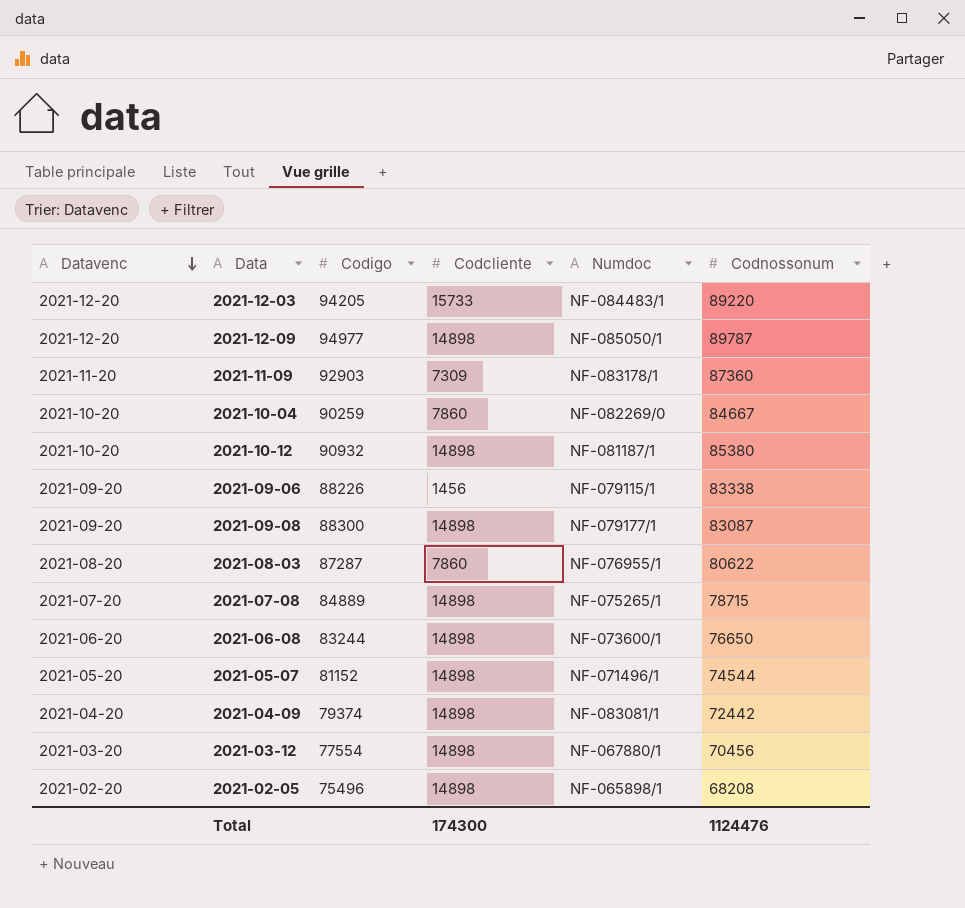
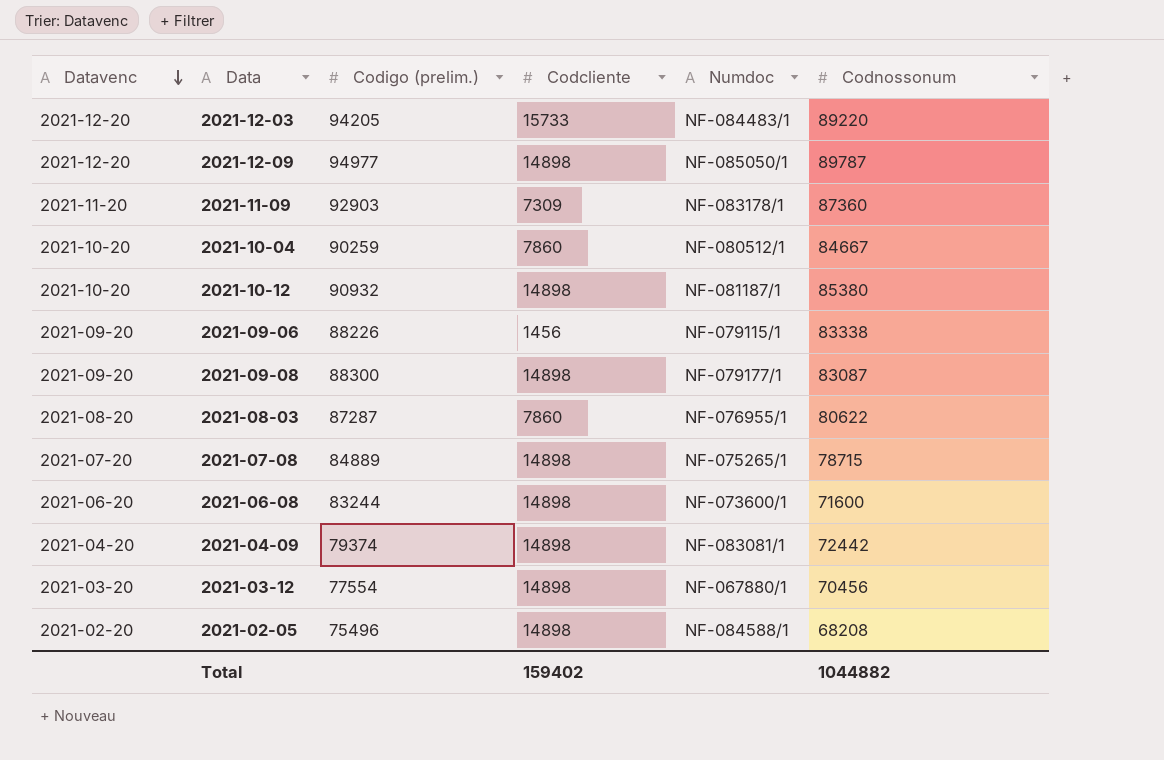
column name: Codigo -> Codigo (prelim.)
row 2021-05-07: 2021-05-20 | 81152 | 14898 | NF-071496/1 | 74544 -> none
2021-10-04 | Numdoc: NF-082269/0 -> NF-080512/1
2021-06-08 | Codnossonum: 76650 -> 71600
2021-02-05 | Numdoc: NF-065898/1 -> NF-084588/1
Total | Codcliente: 174300 -> 159402
Total | Codnossonum: 1124476 -> 1044882

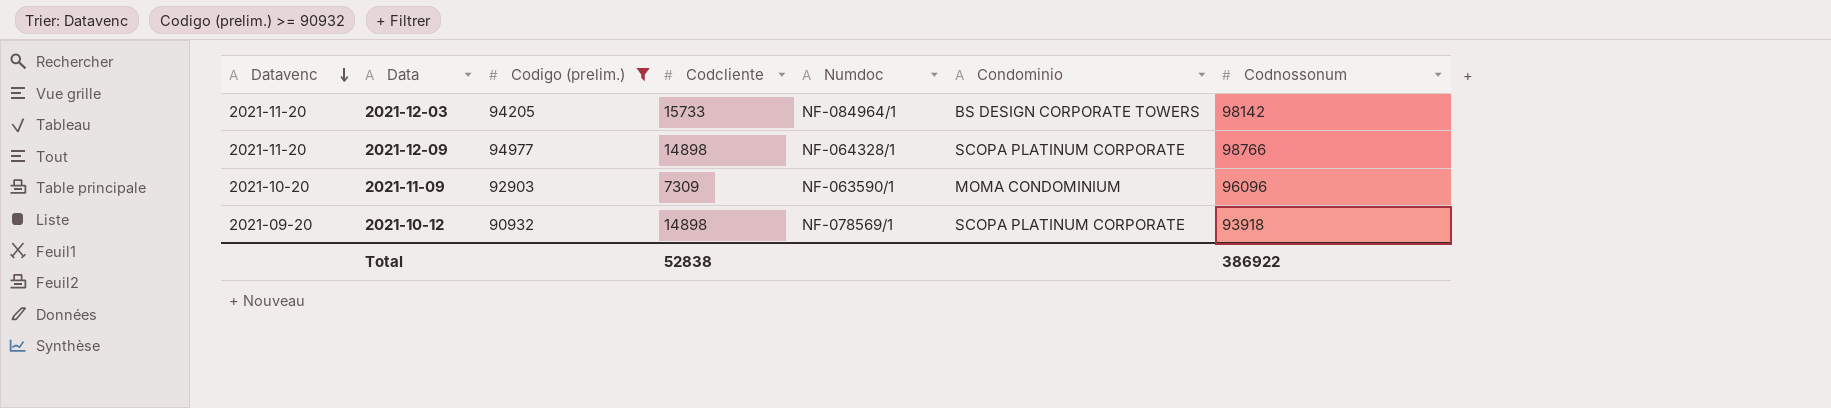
filter: none -> Codigo (prelim.) >= 90932
column Condominio | position: none -> 6
2021-12-03 | Datavenc: 2021-12-20 -> 2021-11-20
2021-12-03 | Numdoc: NF-084483/1 -> NF-084964/1
2021-12-03 | Codnossonum: 89220 -> 98142
2021-12-09 | Datavenc: 2021-12-20 -> 2021-11-20
2021-12-09 | Numdoc: NF-085050/1 -> NF-064328/1
2021-12-09 | Codnossonum: 89787 -> 98766
2021-11-09 | Datavenc: 2021-11-20 -> 2021-10-20
2021-11-09 | Numdoc: NF-083178/1 -> NF-063590/1
2021-11-09 | Codnossonum: 87360 -> 96096
2021-10-12 | Datavenc: 2021-10-20 -> 2021-09-20
2021-10-12 | Numdoc: NF-081187/1 -> NF-078569/1
2021-10-12 | Codnossonum: 85380 -> 93918
Total | Codcliente: 159402 -> 52838
Total | Codnossonum: 1044882 -> 386922

